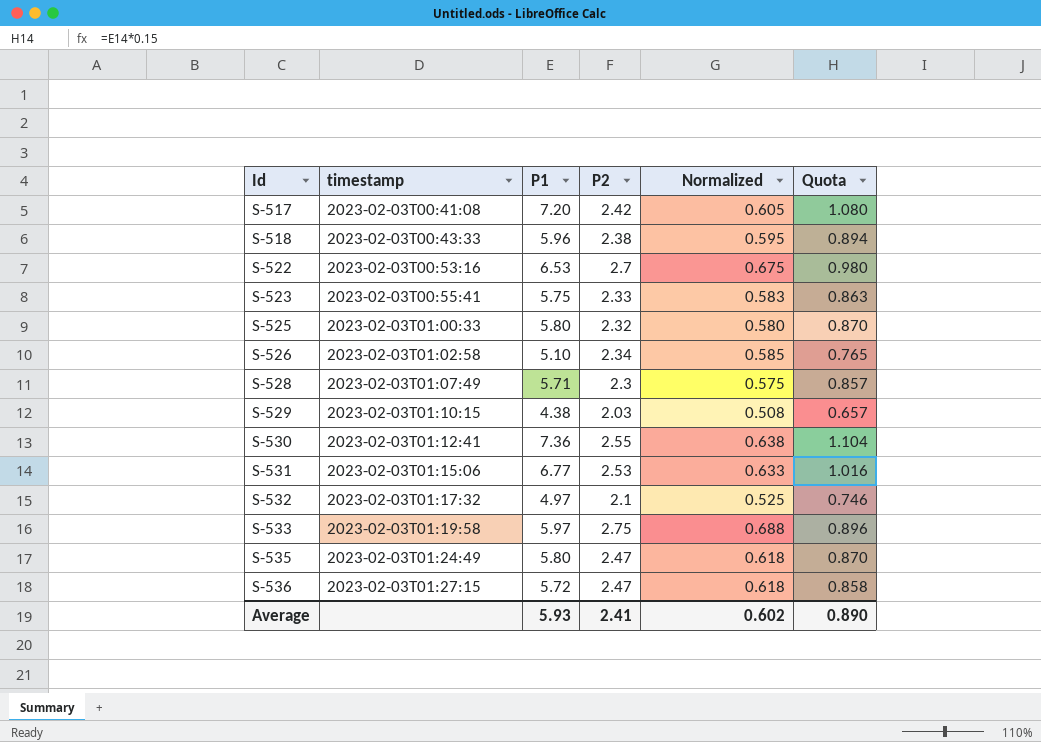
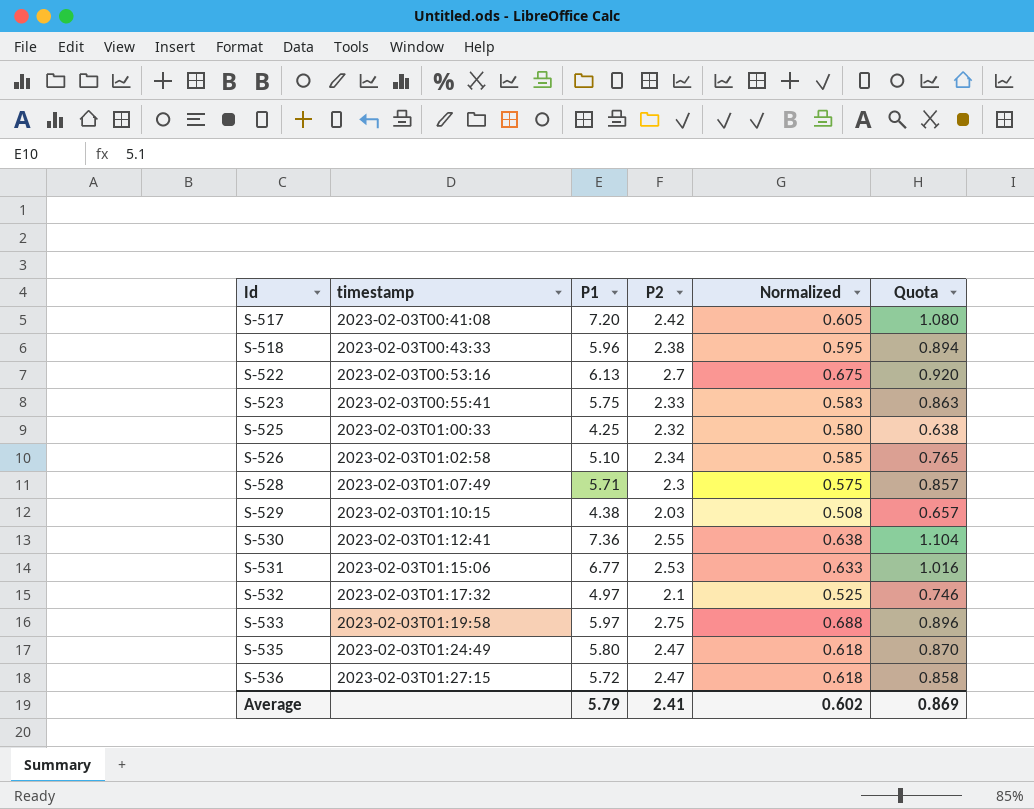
S-522 | P1: 6.53 -> 6.13
S-522 | Quota: 0.980 -> 0.920
S-525 | P1: 5.80 -> 4.25
S-525 | Quota: 0.870 -> 0.638
Average | P1: 5.93 -> 5.79
Average | Quota: 0.890 -> 0.869

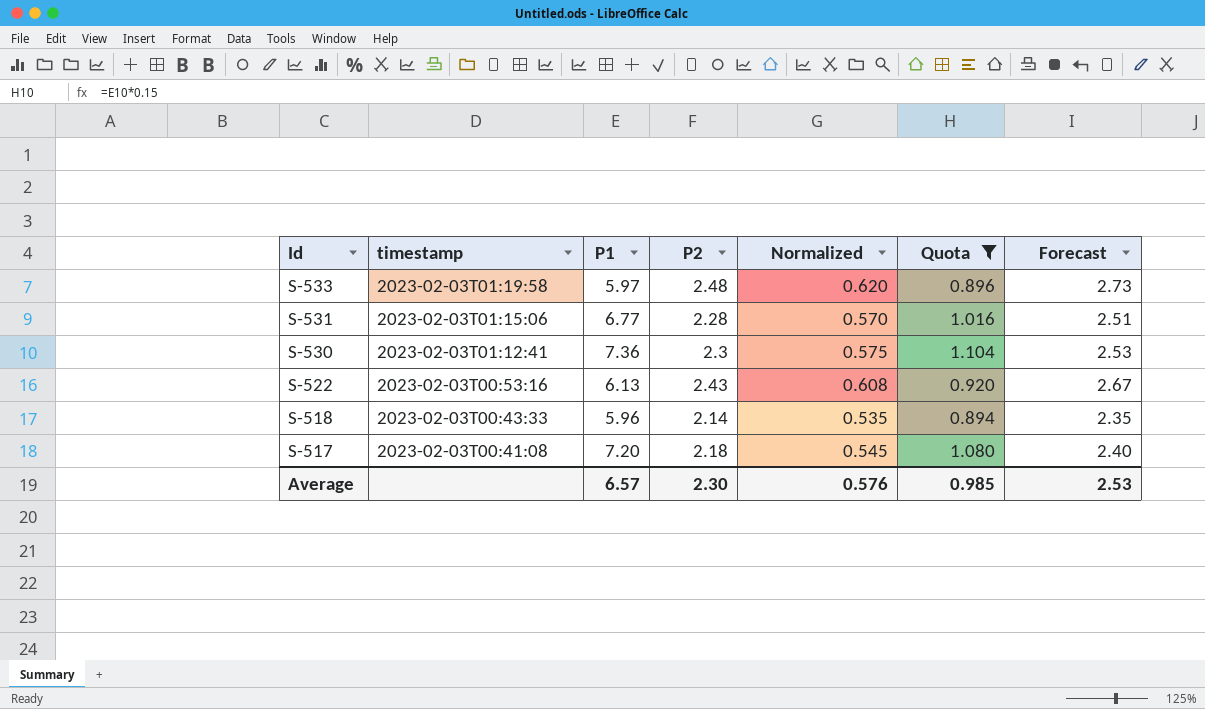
filter: none -> Quota >= 0.894
row order: Id ascending -> Id descending
column Forecast | formula: none -> [P2] * 1.1
S-533 | P2: 2.75 -> 2.48
S-533 | Normalized: 0.688 -> 0.620
S-531 | P2: 2.53 -> 2.28
S-531 | Normalized: 0.633 -> 0.570
S-530 | P2: 2.55 -> 2.3
S-530 | Normalized: 0.638 -> 0.575
S-522 | P2: 2.7 -> 2.43
S-522 | Normalized: 0.675 -> 0.608
S-518 | P2: 2.38 -> 2.14
S-518 | Normalized: 0.595 -> 0.535
S-517 | P2: 2.42 -> 2.18
S-517 | Normalized: 0.605 -> 0.545
Average | P1: 5.79 -> 6.57
Average | P2: 2.41 -> 2.30
Average | Normalized: 0.602 -> 0.576
Average | Quota: 0.869 -> 0.985

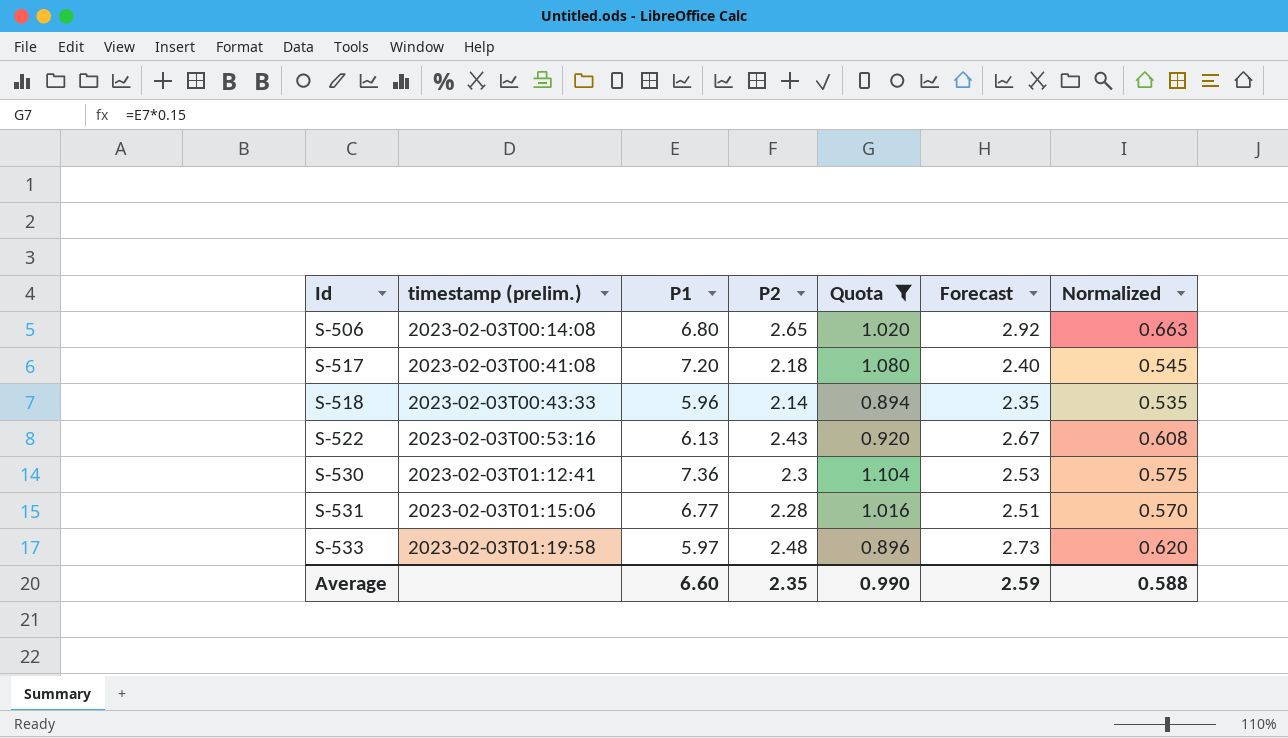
row order: Id descending -> Id ascending
column name: timestamp -> timestamp (prelim.)
column Normalized | position: 5 -> 7
row S-506: none -> 2023-02-03T00:14:08 | 6.80 | 2.65 | 1.020 | 2.92 | 0.663
Average | P1: 6.57 -> 6.60
Average | P2: 2.30 -> 2.35
Average | Quota: 0.985 -> 0.990
Average | Forecast: 2.53 -> 2.59
Average | Normalized: 0.576 -> 0.588

